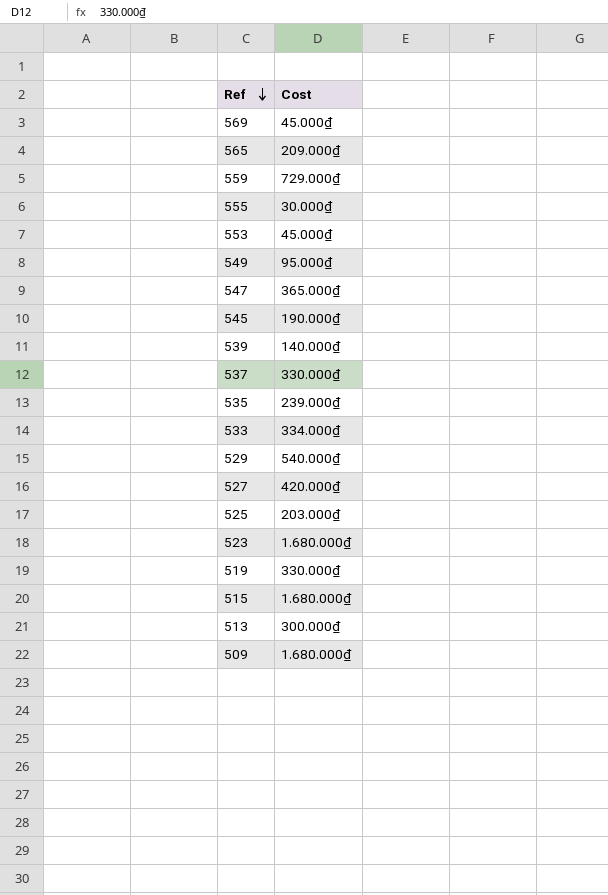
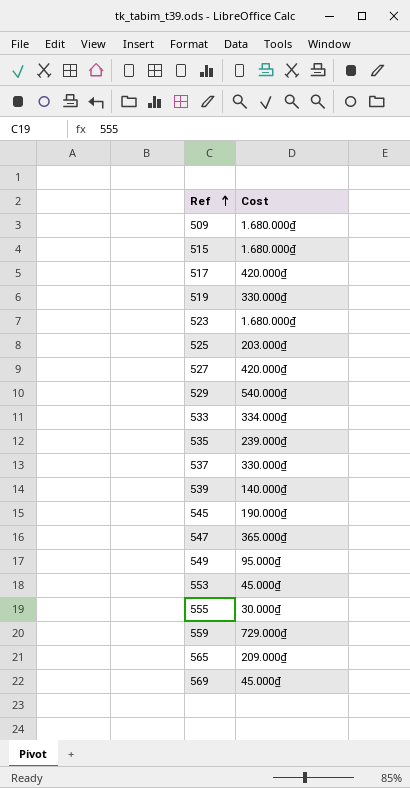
row order: Ref descending -> Ref ascending
row 513: 300.000₫ -> none
row 517: none -> 420.000₫

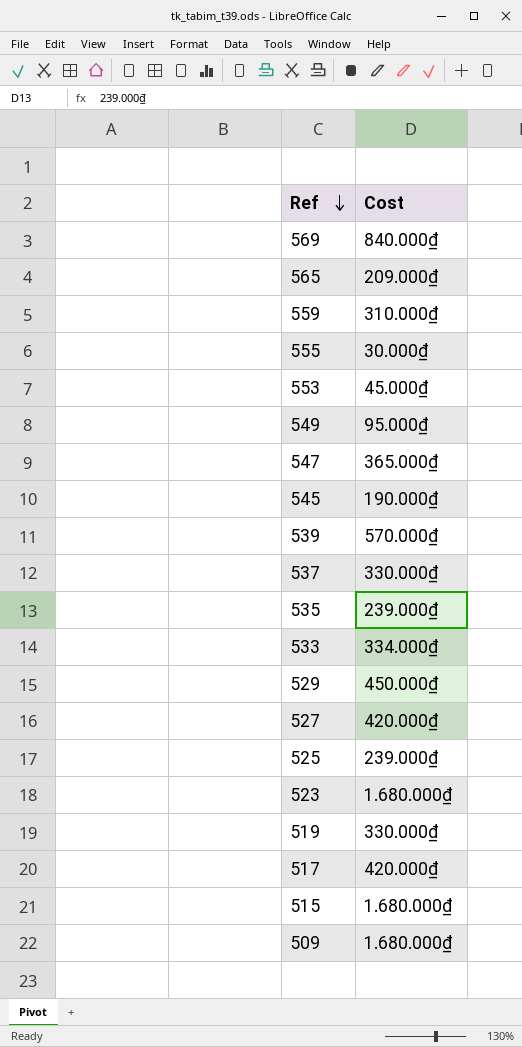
row order: Ref ascending -> Ref descending
569 | Cost: 45.000₫ -> 840.000₫
559 | Cost: 729.000₫ -> 310.000₫
539 | Cost: 140.000₫ -> 570.000₫
529 | Cost: 540.000₫ -> 450.000₫
525 | Cost: 203.000₫ -> 239.000₫

